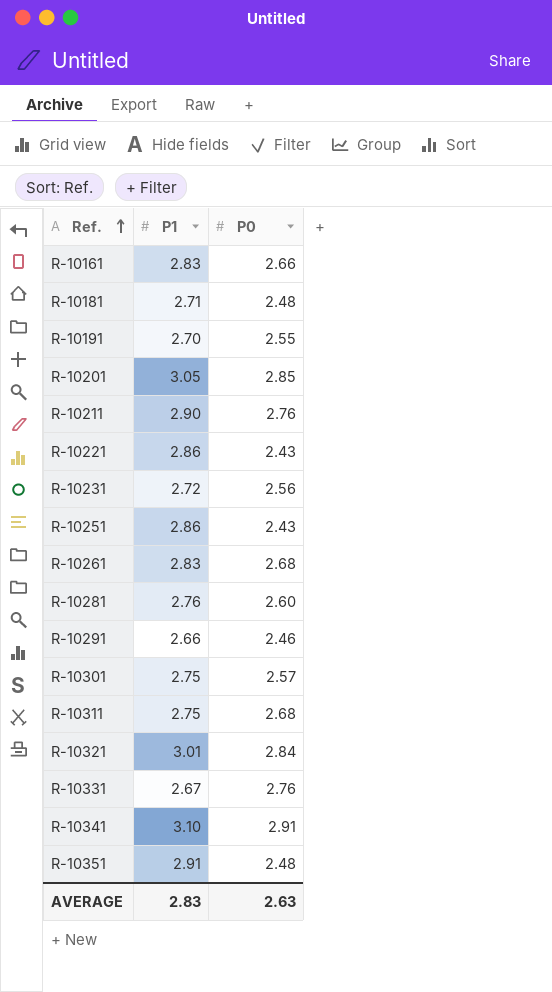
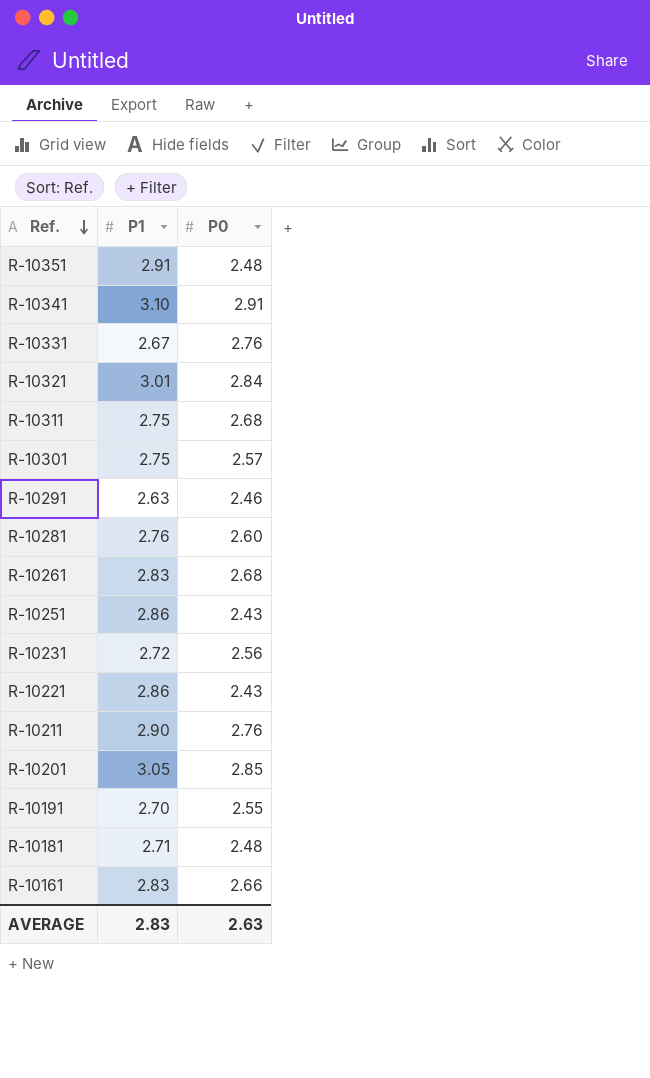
row order: Ref. ascending -> Ref. descending
R-10291 | P1: 2.66 -> 2.63

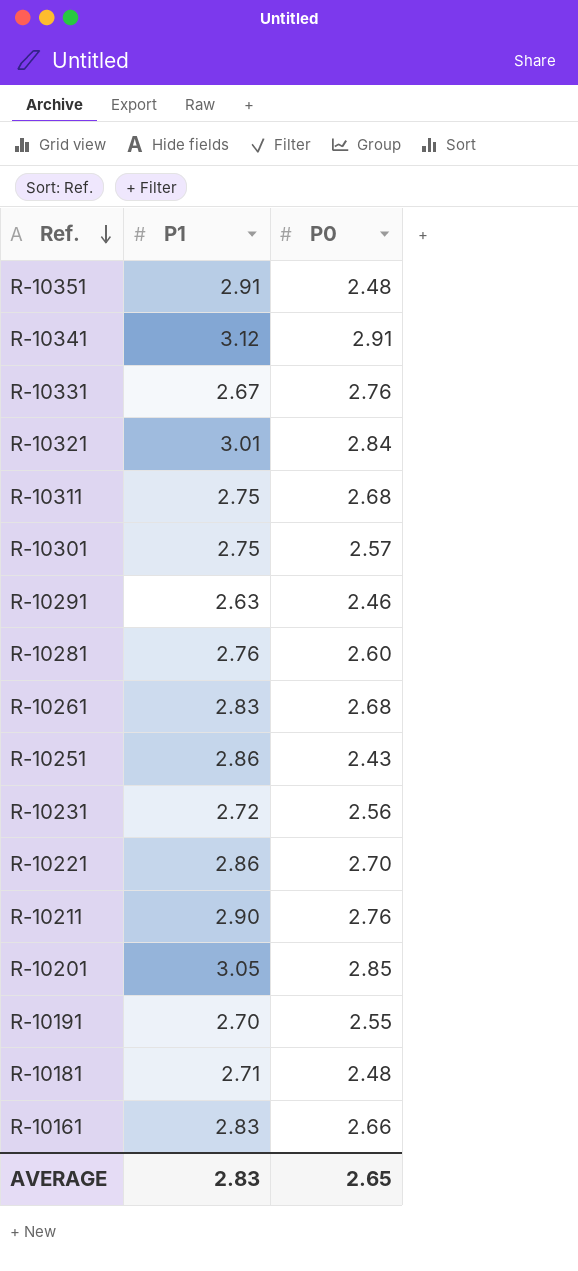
R-10341 | P1: 3.10 -> 3.12
R-10221 | P0: 2.43 -> 2.70
AVERAGE | P0: 2.63 -> 2.65

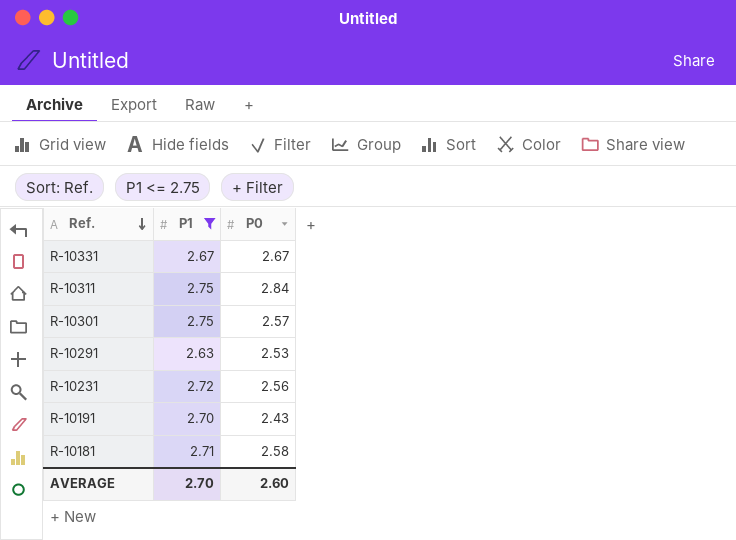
filter: none -> P1 <= 2.75
R-10331 | P0: 2.76 -> 2.67
R-10311 | P0: 2.68 -> 2.84
R-10291 | P0: 2.46 -> 2.53
R-10191 | P0: 2.55 -> 2.43
R-10181 | P0: 2.48 -> 2.58
AVERAGE | P1: 2.83 -> 2.70
AVERAGE | P0: 2.65 -> 2.60

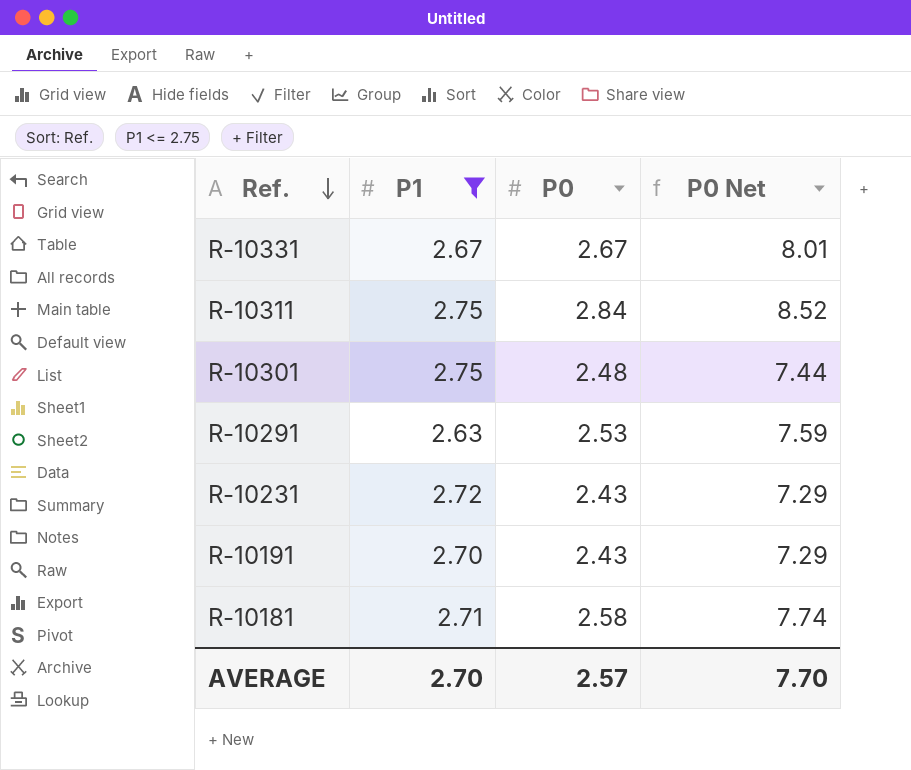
column P0 Net | formula: none -> [P0] * 3
R-10301 | P0: 2.57 -> 2.48
R-10231 | P0: 2.56 -> 2.43
AVERAGE | P0: 2.60 -> 2.57

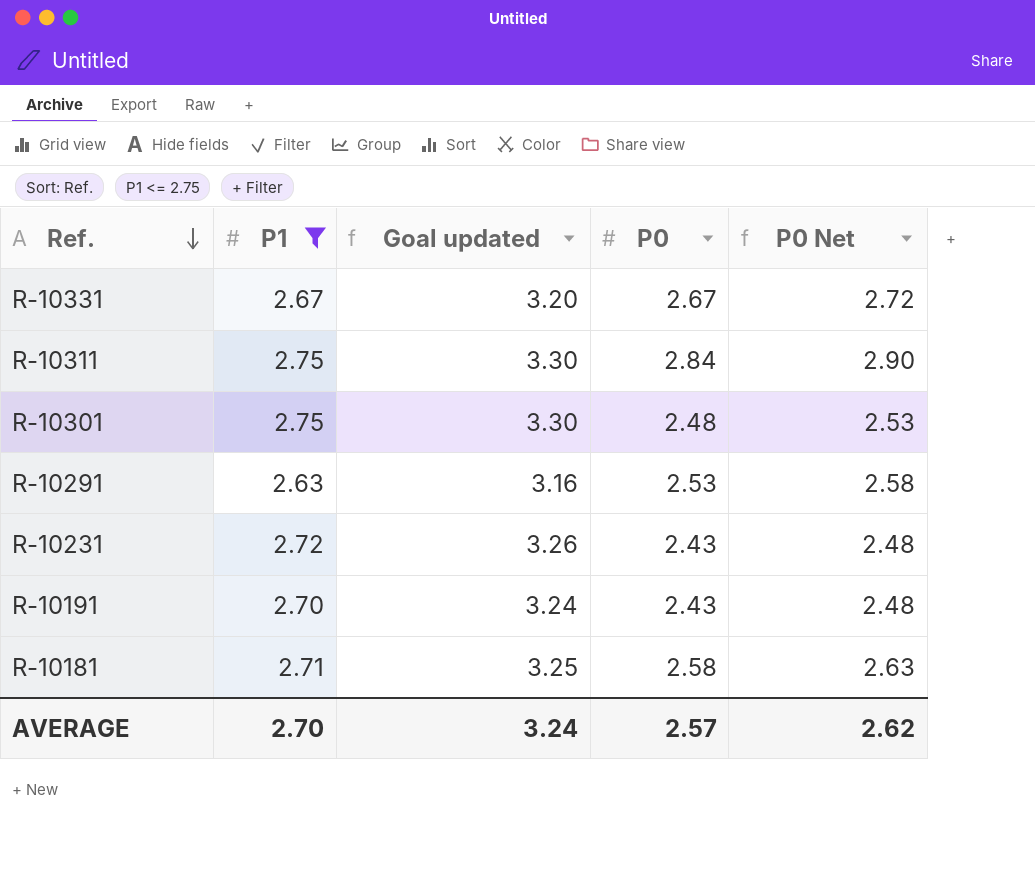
column Goal updated | formula: none -> [P1] * 1.2
column P0 Net | formula: [P0] * 3 -> [P0] * 1.02
AVERAGE | P0 Net: 7.70 -> 2.62

